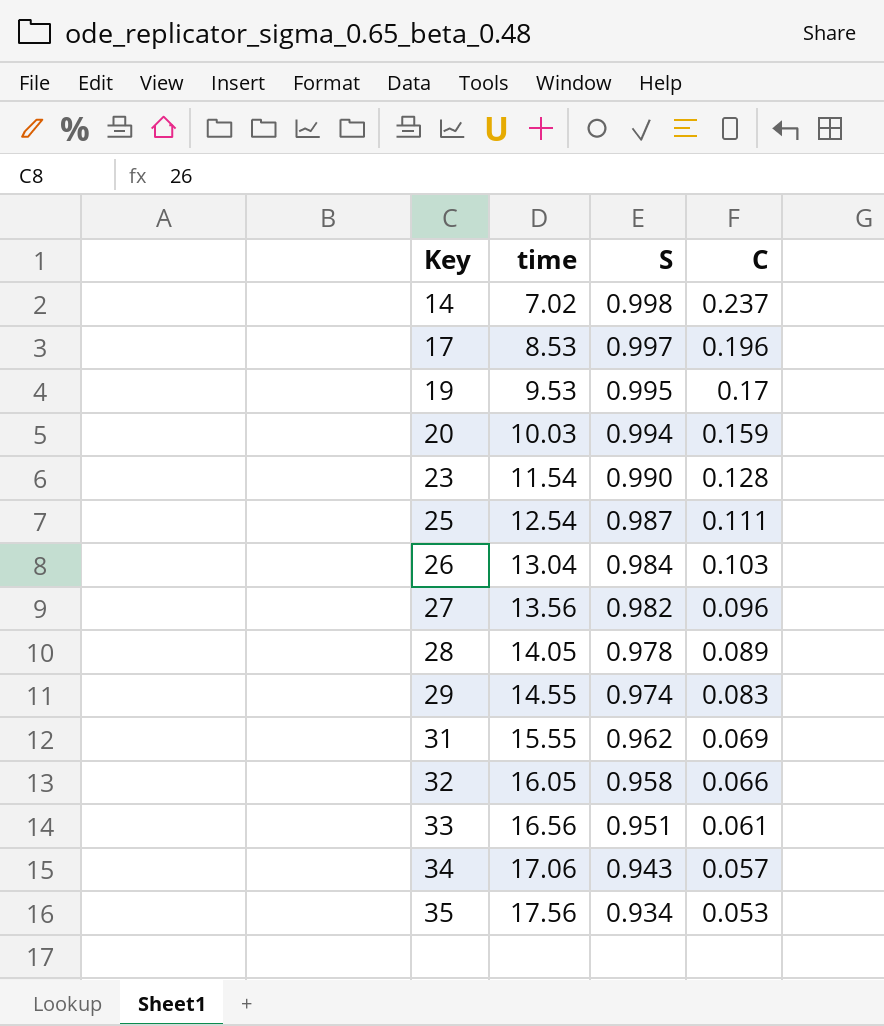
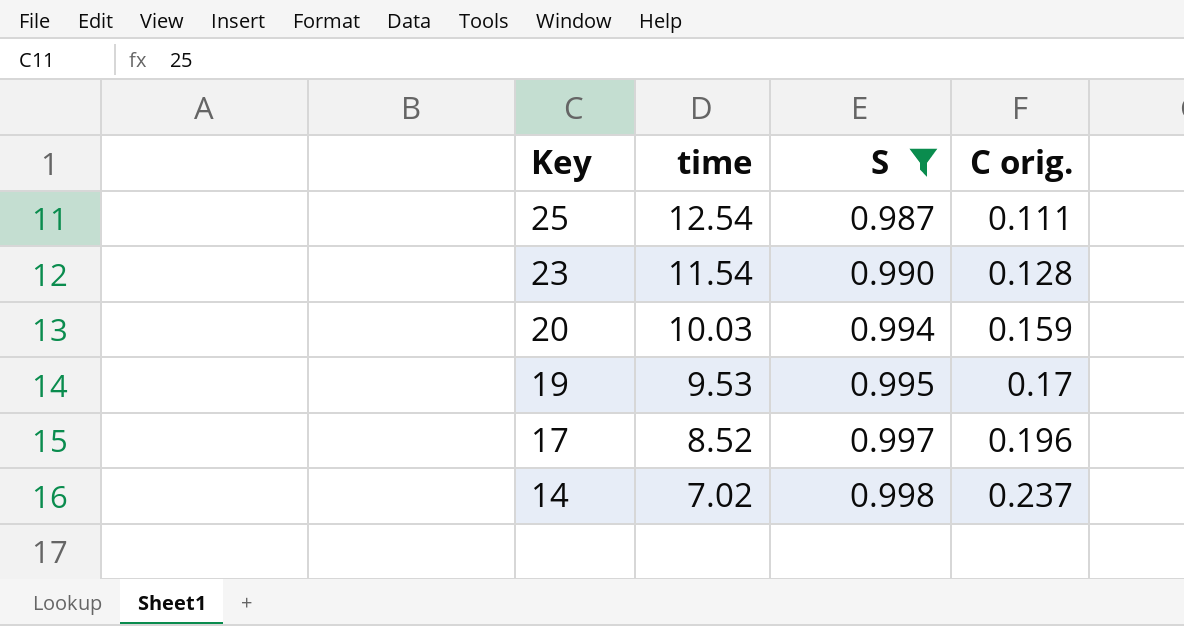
filter: none -> S >= 0.987
row order: Key ascending -> Key descending
column name: C -> C orig.
17 | time: 8.53 -> 8.52

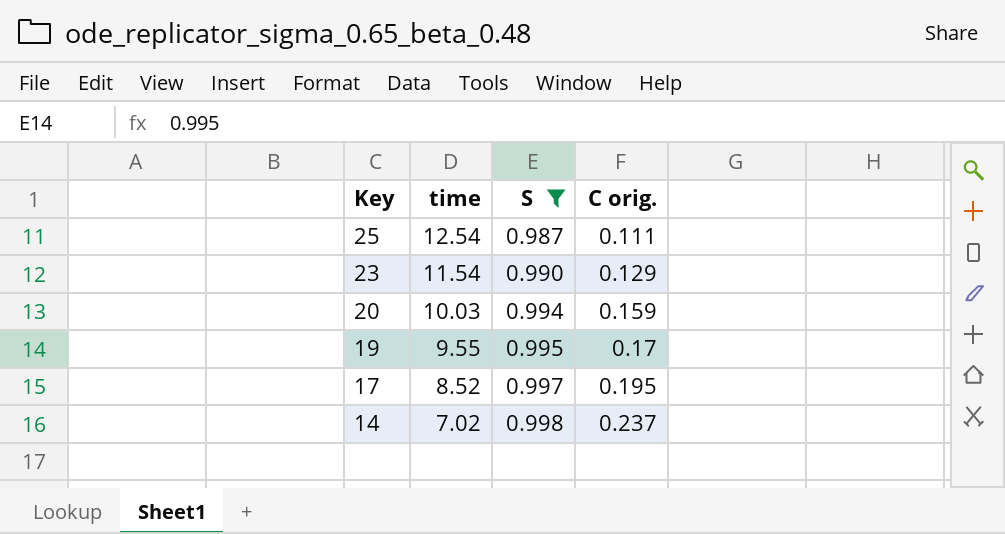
23 | C orig.: 0.128 -> 0.129
19 | time: 9.53 -> 9.55
17 | C orig.: 0.196 -> 0.195

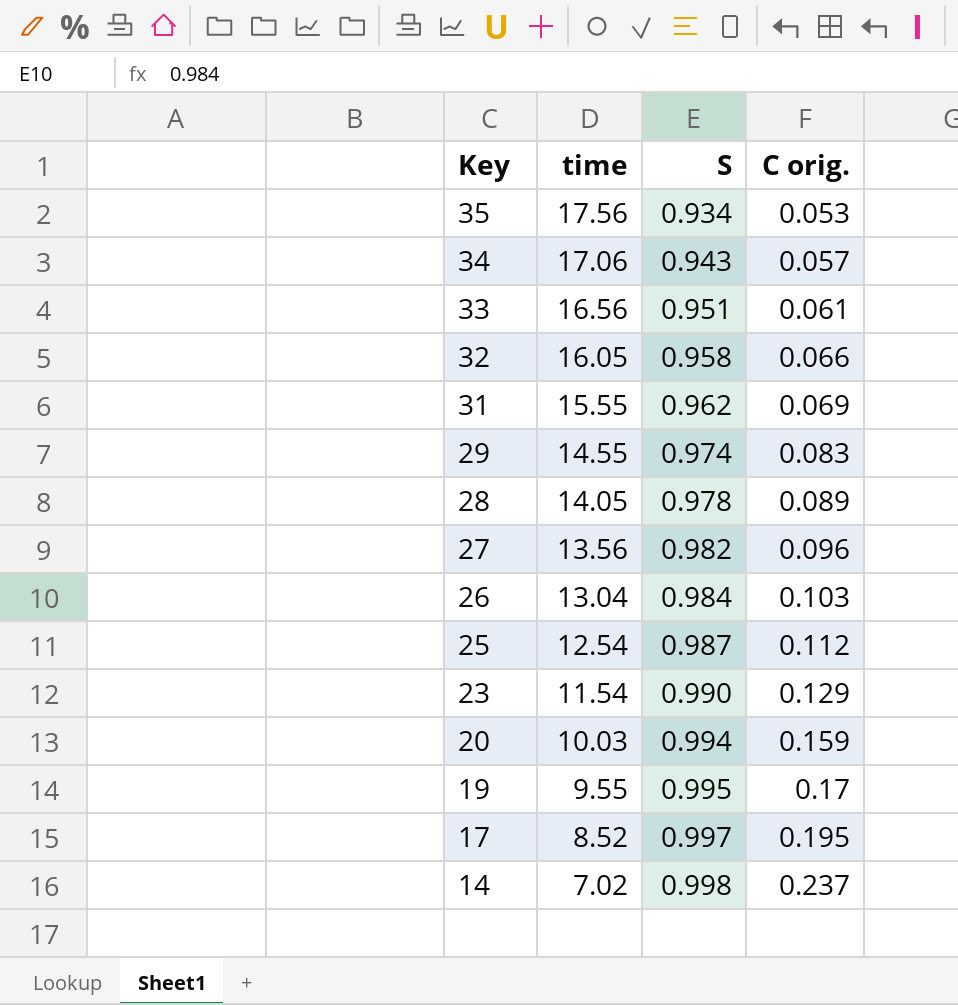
filter: S >= 0.987 -> none
25 | C orig.: 0.111 -> 0.112

